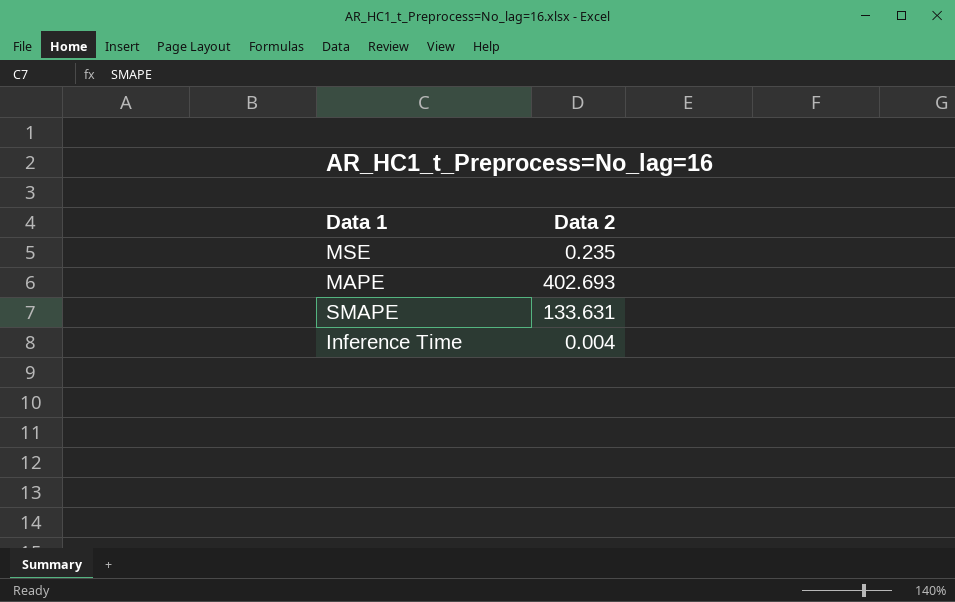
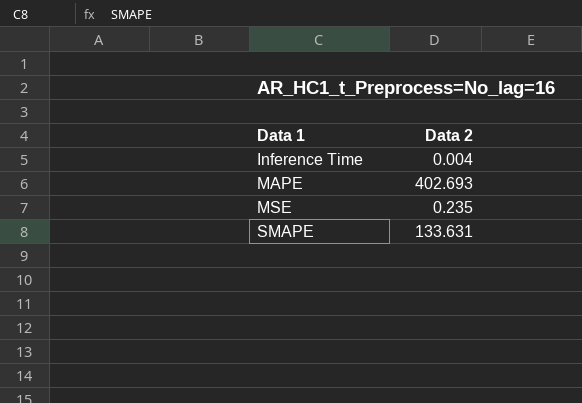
row order: none -> Data 1 ascending

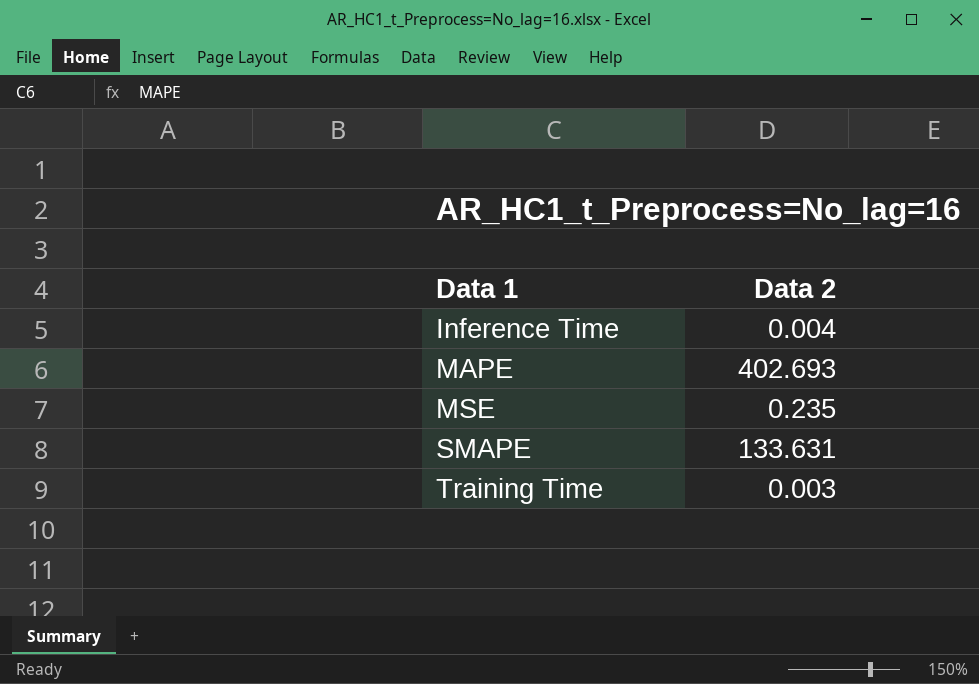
row Training Time: none -> 0.003

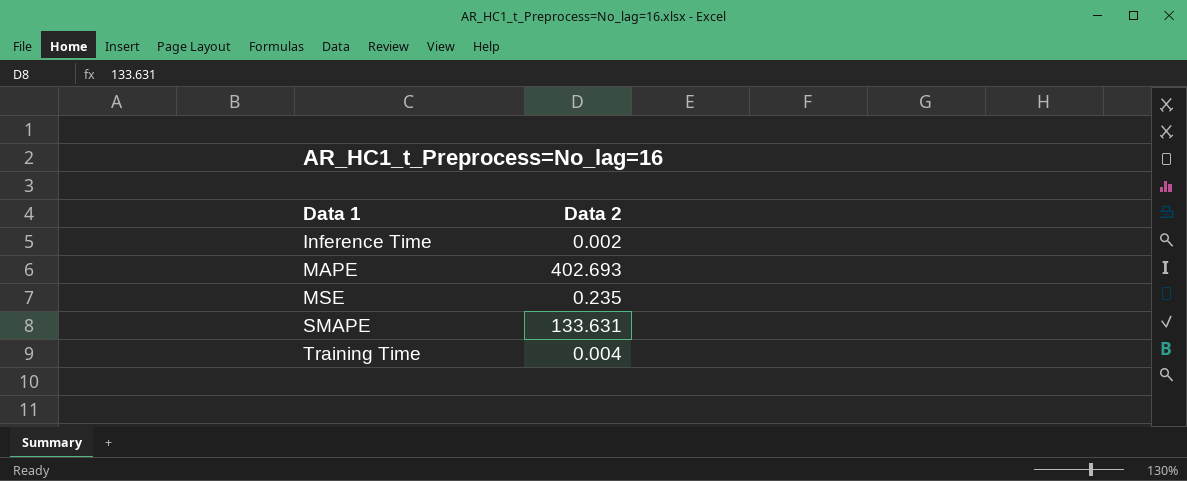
Inference Time | Data 2: 0.004 -> 0.002
Training Time | Data 2: 0.003 -> 0.004

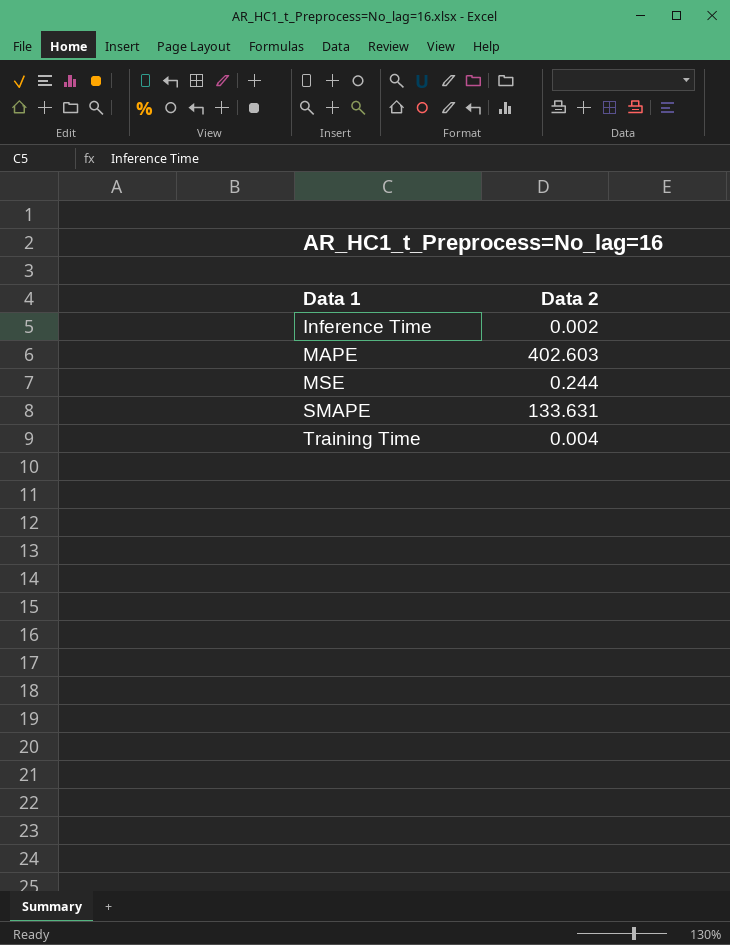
MAPE | Data 2: 402.693 -> 402.603
MSE | Data 2: 0.235 -> 0.244

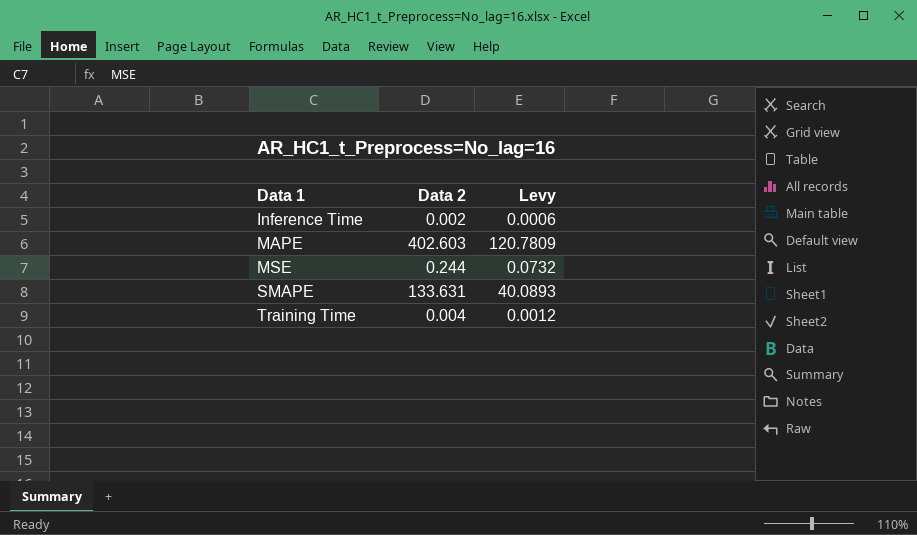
column Levy | formula: none -> [Data 2] * 0.3

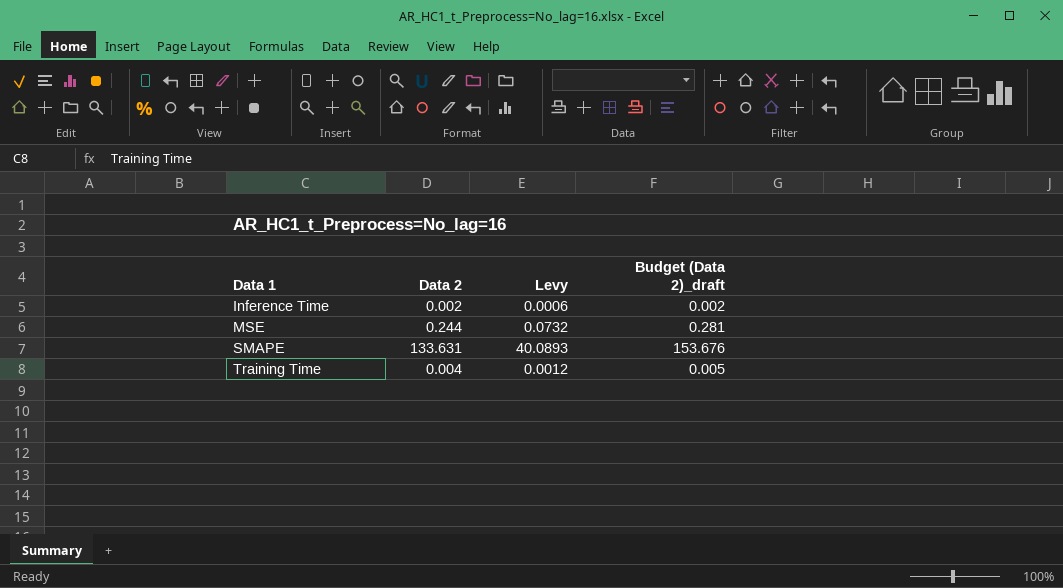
column Budget (Data 2)_draft | formula: none -> [Data 2] * 1.15
row MAPE: 402.603 | 120.7809 -> none

